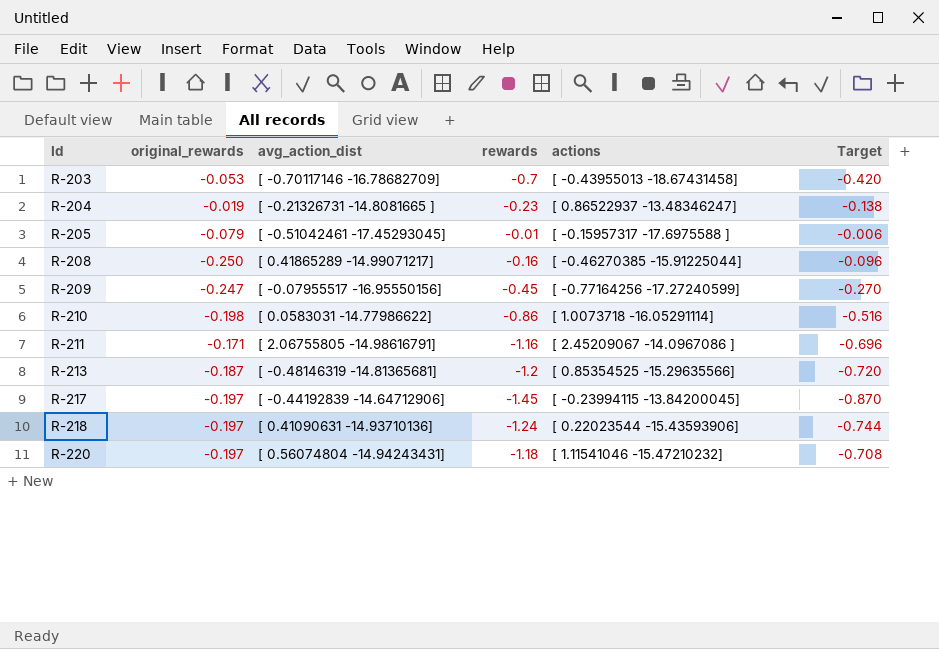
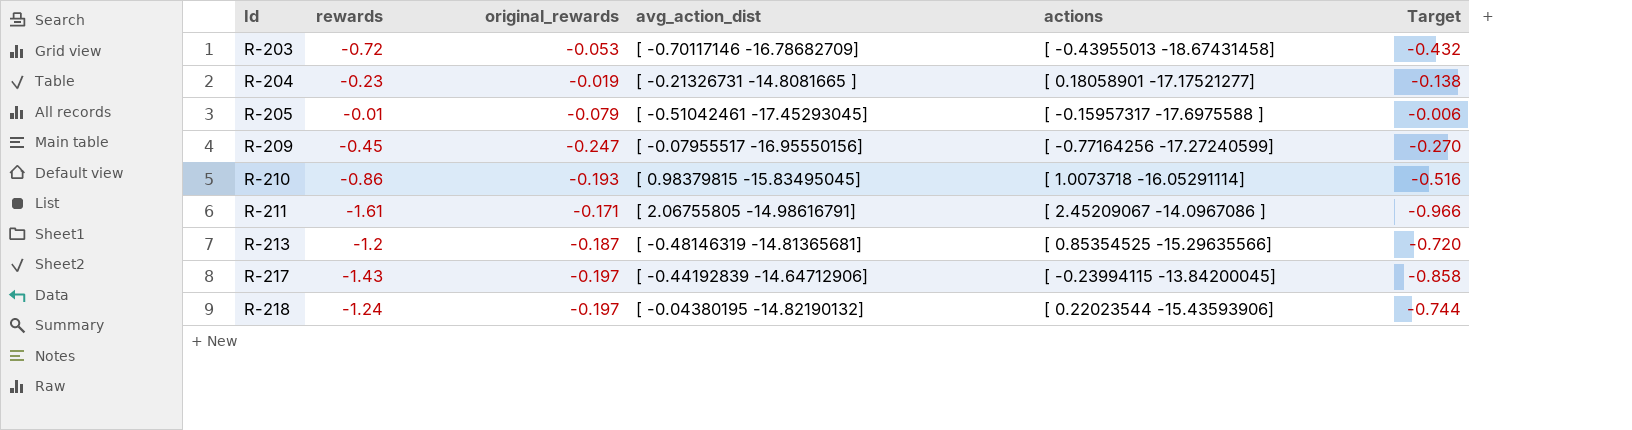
column rewards | position: 4 -> 2
row R-208: -0.250 | [ 0.41865289 -14.99071217] | -0.16 | [ -0.46270385 -15.91225044] | -0.096 -> none
row R-220: -0.197 | [ 0.56074804 -14.94243431] | -1.18 | [ 1.11541046 -15.47210232] | -0.708 -> none
R-203 | rewards: -0.7 -> -0.72
R-203 | Target: -0.420 -> -0.432
R-204 | actions: [ 0.86522937 -13.48346247] -> [ 0.18058901 -17.17521277]
R-210 | original_rewards: -0.198 -> -0.193
R-210 | avg_action_dist: [ 0.0583031 -14.77986622] -> [ 0.98379815 -15.83495045]
R-211 | rewards: -1.16 -> -1.61
R-211 | Target: -0.696 -> -0.966
R-217 | rewards: -1.45 -> -1.43
R-217 | Target: -0.870 -> -0.858
R-218 | avg_action_dist: [ 0.41090631 -14.93710136] -> [ -0.04380195 -14.82190132]

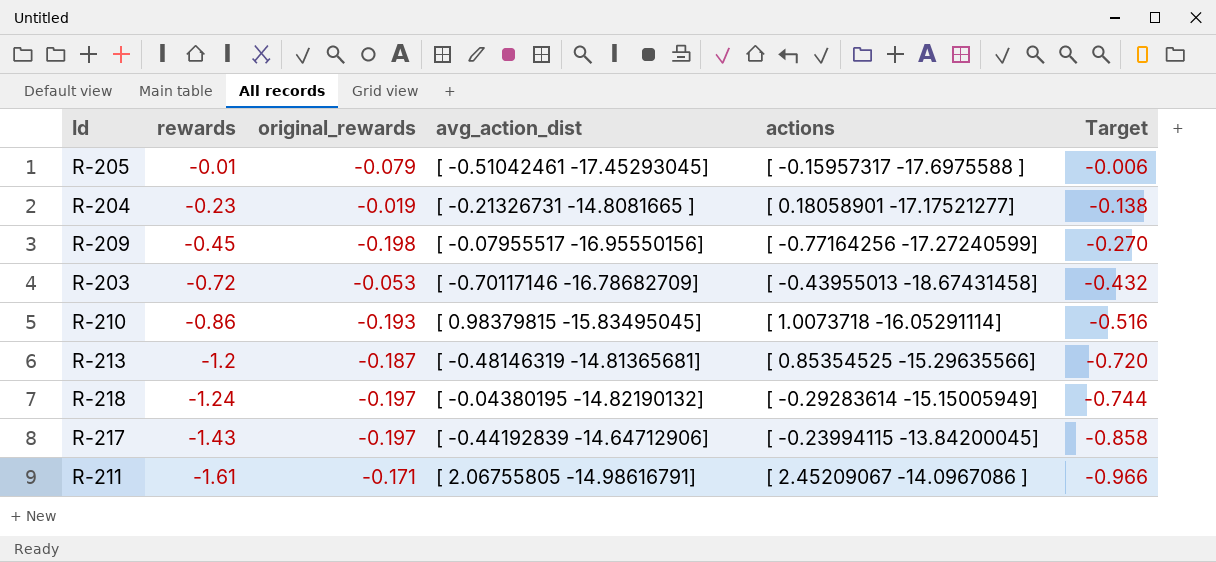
row order: Id ascending -> rewards descending
R-209 | original_rewards: -0.247 -> -0.198
R-218 | actions: [ 0.22023544 -15.43593906] -> [ -0.29283614 -15.15005949]

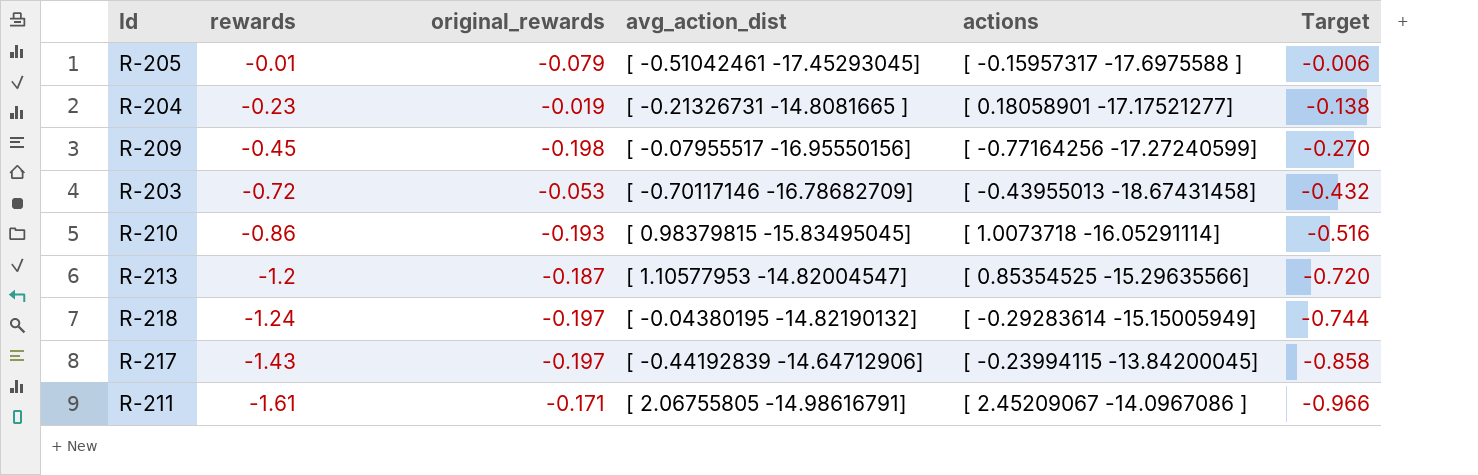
R-213 | avg_action_dist: [ -0.48146319 -14.81365681] -> [ 1.10577953 -14.82004547]

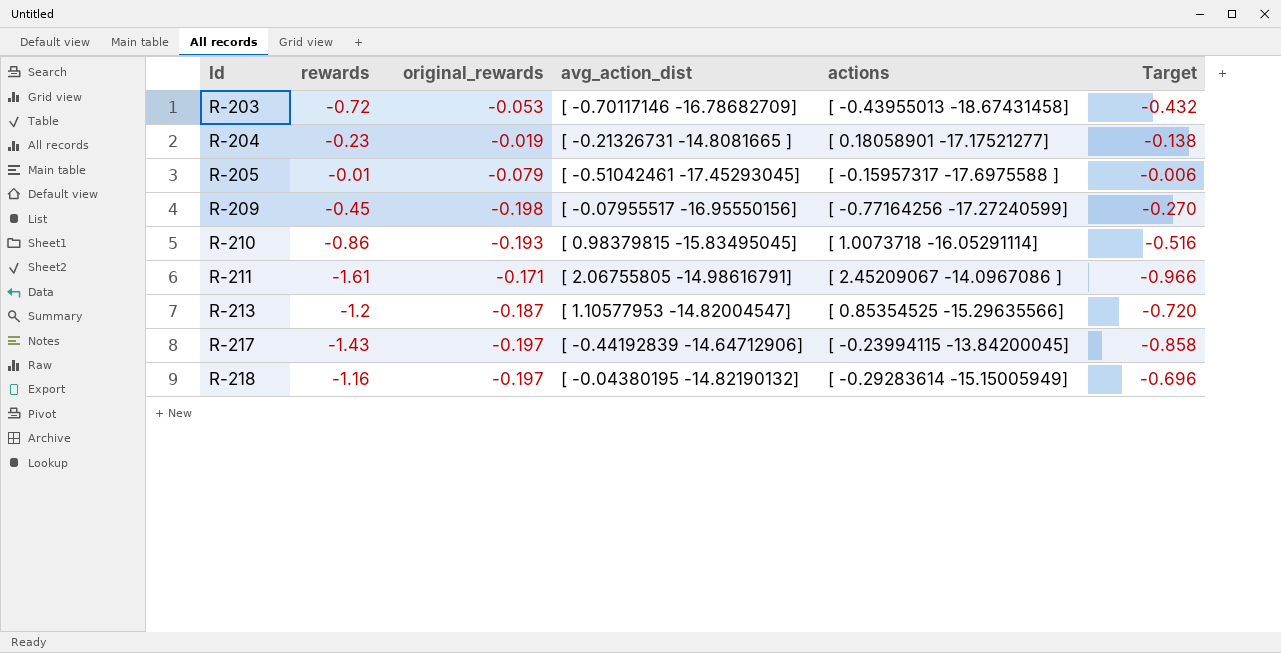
row order: rewards descending -> Id ascending
R-218 | rewards: -1.24 -> -1.16
R-218 | Target: -0.744 -> -0.696

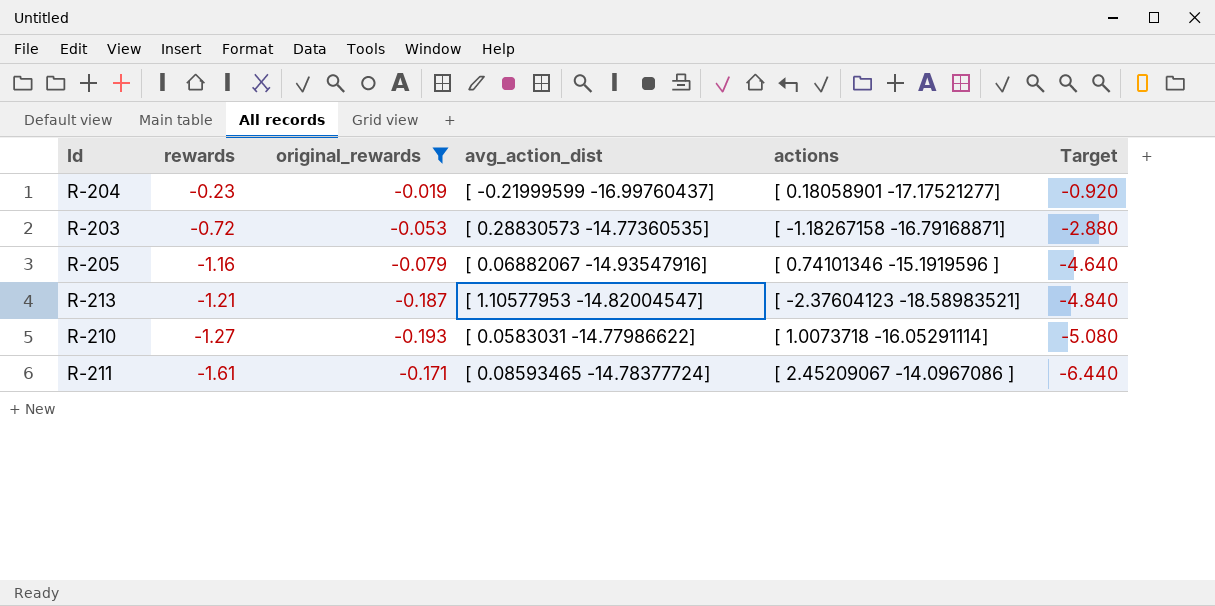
filter: none -> original_rewards >= -0.193
row order: Id ascending -> rewards descending
column Target | formula: [rewards] * 0.6 -> [rewards] * 4
R-204 | avg_action_dist: [ -0.21326731 -14.8081665 ] -> [ -0.21999599 -16.99760437]
R-203 | avg_action_dist: [ -0.70117146 -16.78682709] -> [ 0.28830573 -14.77360535]
R-203 | actions: [ -0.43955013 -18.67431458] -> [ -1.18267158 -16.79168871]
R-205 | rewards: -0.01 -> -1.16
R-205 | avg_action_dist: [ -0.51042461 -17.45293045] -> [ 0.06882067 -14.93547916]
R-205 | actions: [ -0.15957317 -17.6975588 ] -> [ 0.74101346 -15.1919596 ]
R-213 | rewards: -1.2 -> -1.21
R-213 | actions: [ 0.85354525 -15.29635566] -> [ -2.37604123 -18.58983521]
R-210 | rewards: -0.86 -> -1.27
R-210 | avg_action_dist: [ 0.98379815 -15.83495045] -> [ 0.0583031 -14.77986622]
R-211 | avg_action_dist: [ 2.06755805 -14.98616791] -> [ 0.08593465 -14.78377724]

